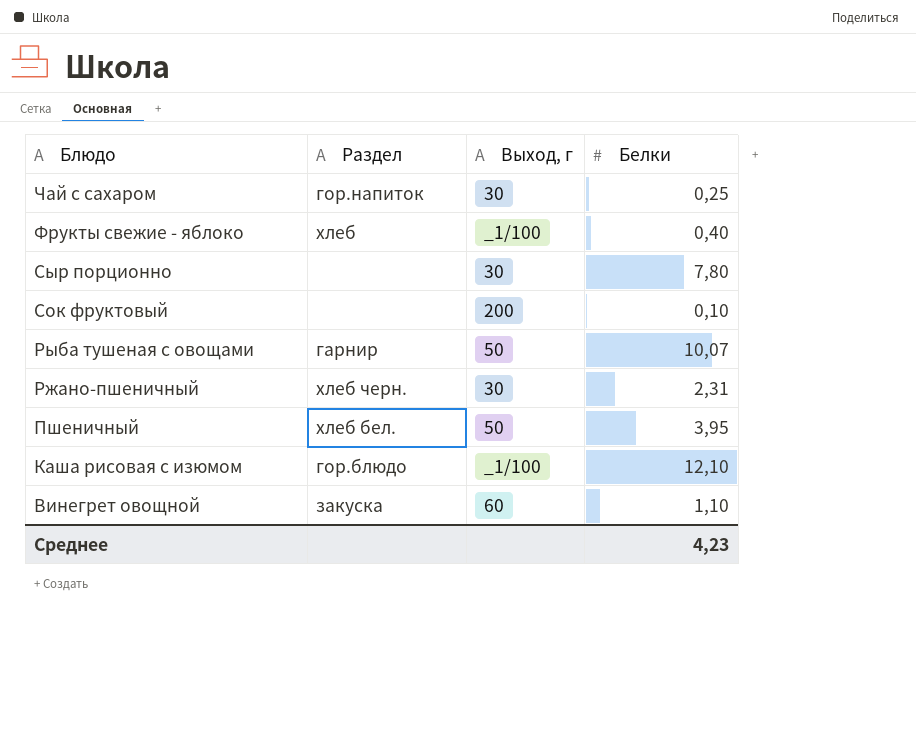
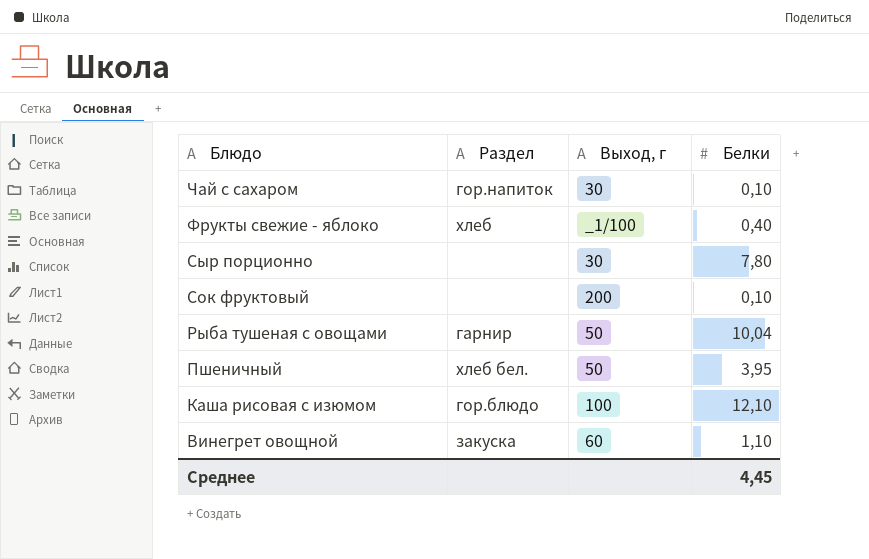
row Ржано-пшеничный: хлеб черн. | 30 | 2,31 -> none
Чай с сахаром | Белки: 0,25 -> 0,10
Рыба тушеная с овощами | Белки: 10,07 -> 10,04
Каша рисовая с изюмом | Выход, г: _1/100 -> 100
Среднее | Белки: 4,23 -> 4,45

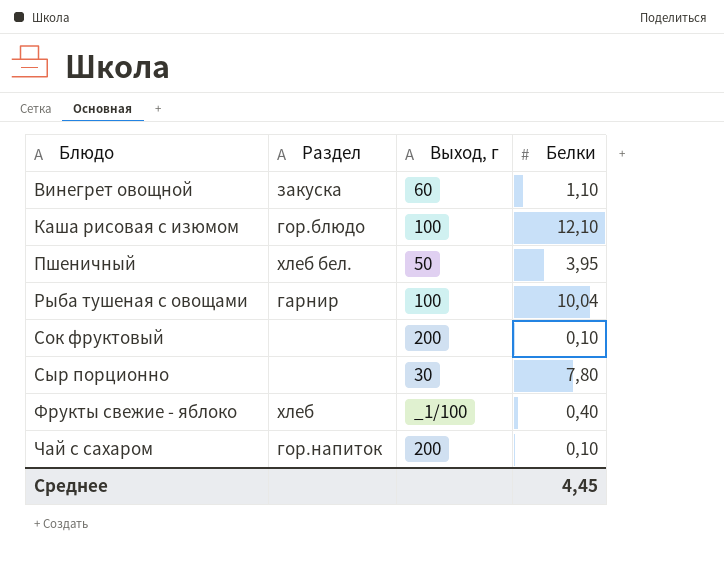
row order: Блюдо descending -> Блюдо ascending
Рыба тушеная с овощами | Выход, г: 50 -> 100
Чай с сахаром | Выход, г: 30 -> 200

